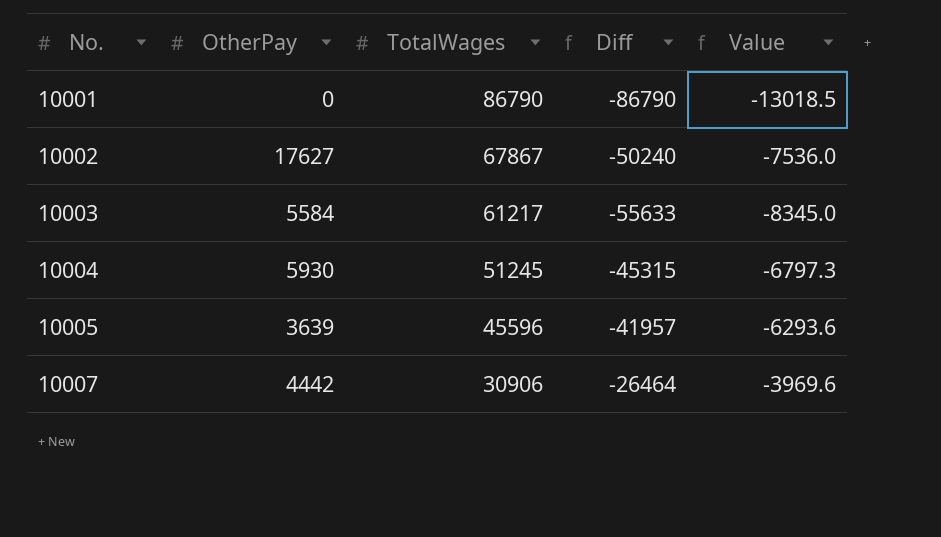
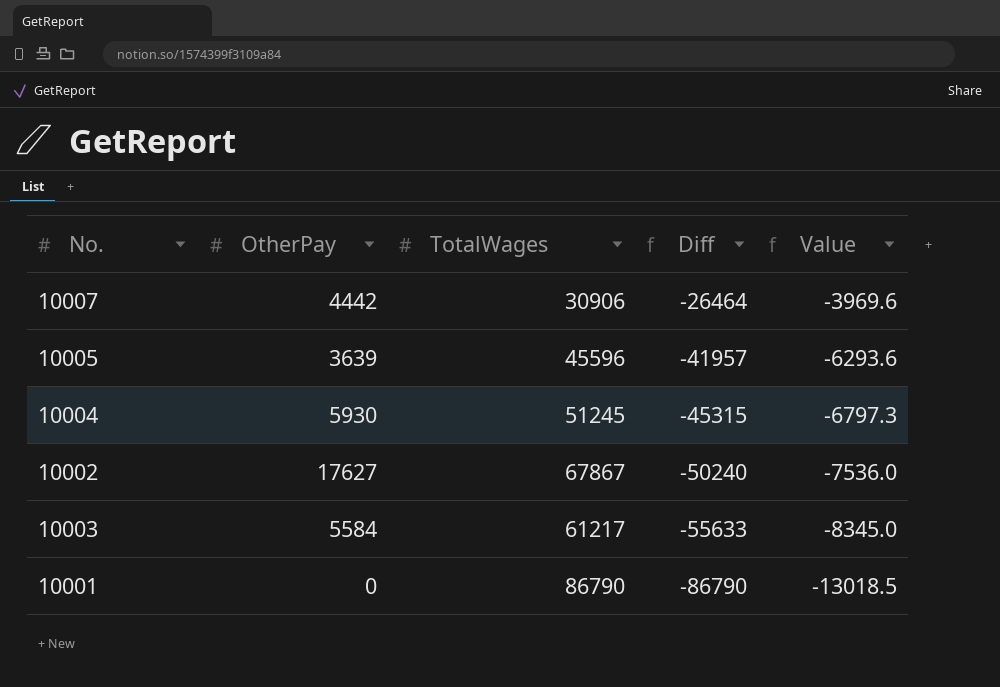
row order: No. ascending -> Diff descending

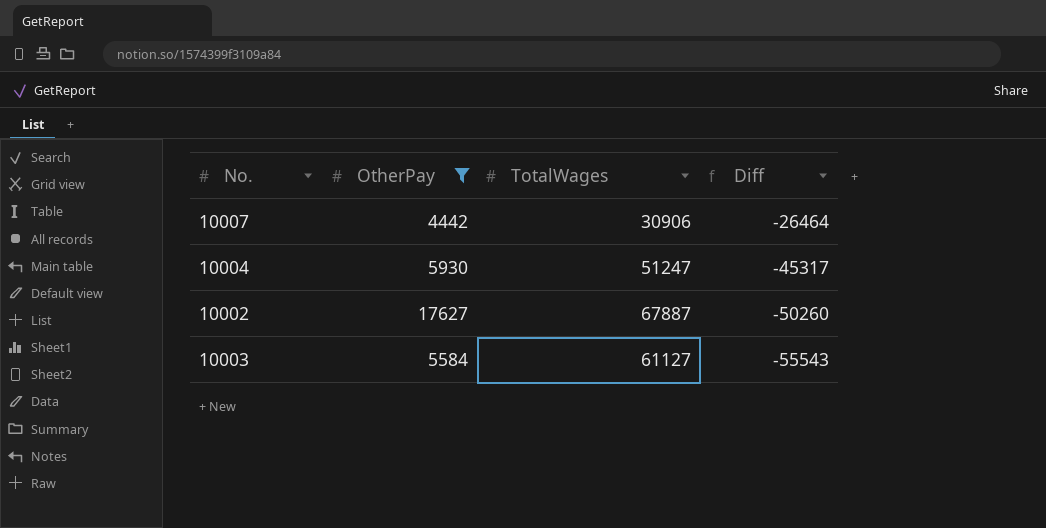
filter: none -> OtherPay >= 4442
column Value | formula: [Diff] * 0.15 -> none
10004 | TotalWages: 51245 -> 51247
10004 | Diff: -45315 -> -45317
10002 | TotalWages: 67867 -> 67887
10002 | Diff: -50240 -> -50260
10003 | TotalWages: 61217 -> 61127
10003 | Diff: -55633 -> -55543

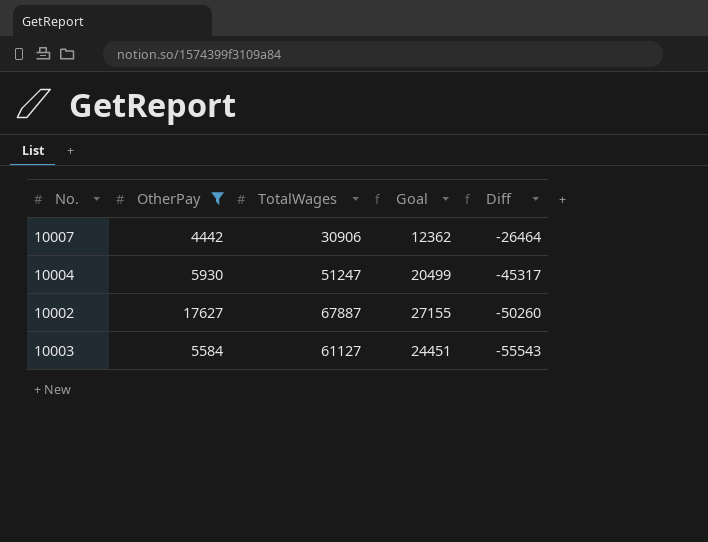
column Goal | formula: none -> [TotalWages] * 0.4

